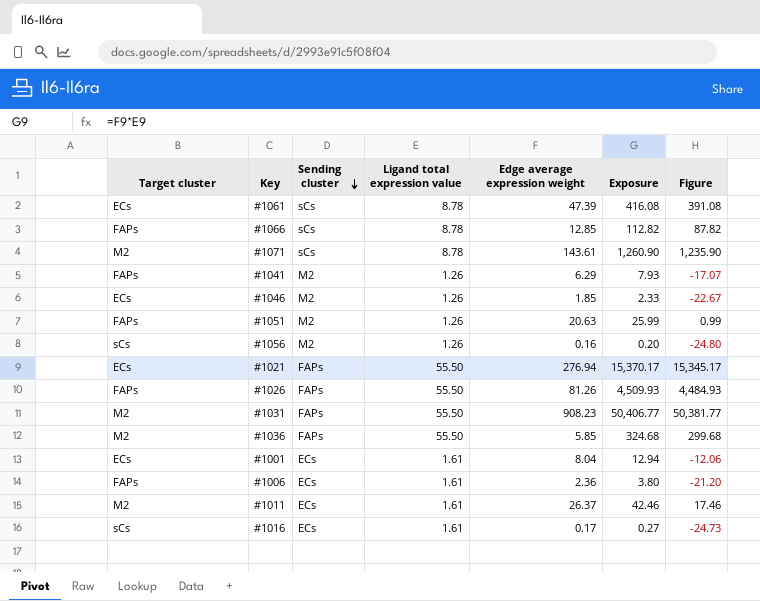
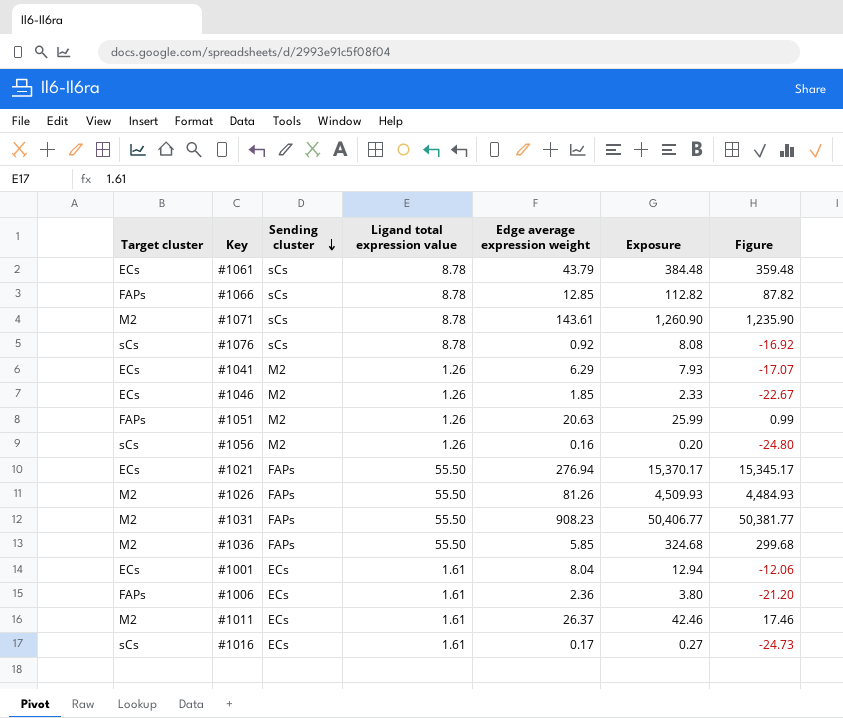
#1061 | Edge average expression weight: 47.39 -> 43.79
#1061 | Exposure: 416.08 -> 384.48
#1061 | Figure: 391.08 -> 359.48
row #1076: none -> sCs | sCs | 8.78 | 0.92 | 8.08 | -16.92
#1041 | Target cluster: FAPs -> ECs
#1026 | Target cluster: FAPs -> M2

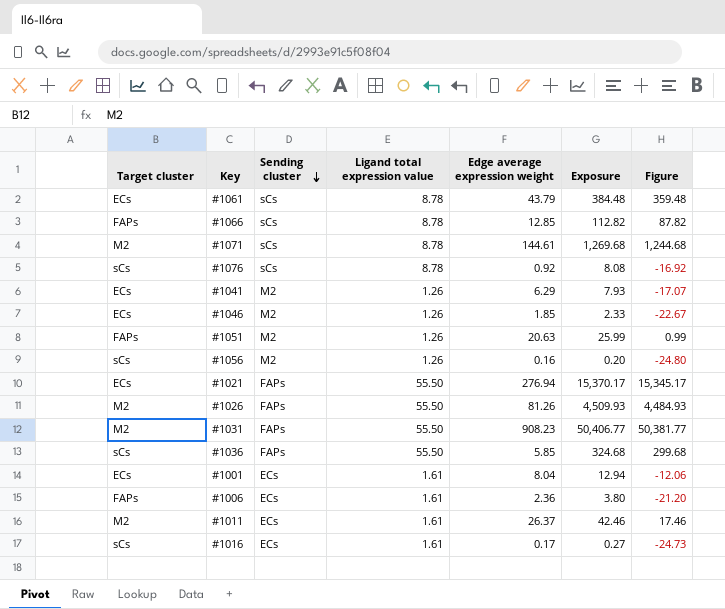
#1071 | Edge average expression weight: 143.61 -> 144.61
#1071 | Exposure: 1,260.90 -> 1,269.68
#1071 | Figure: 1,235.90 -> 1,244.68
#1036 | Target cluster: M2 -> sCs

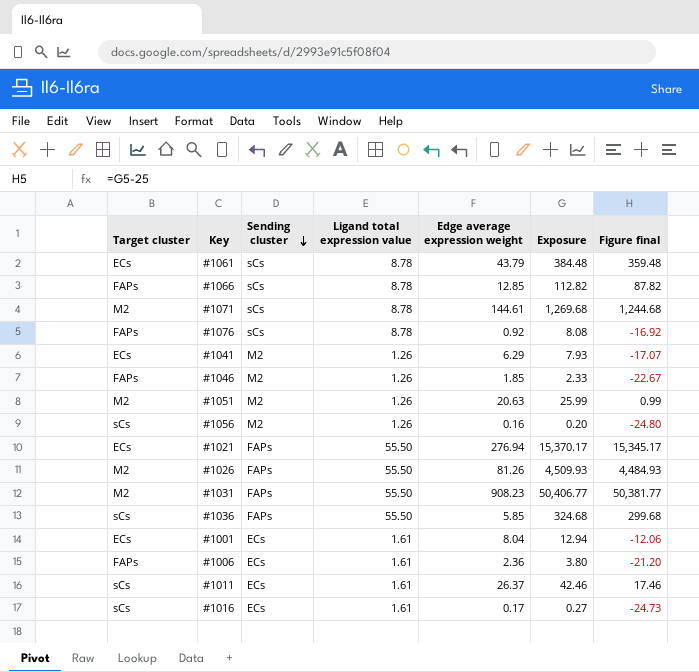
column name: Figure -> Figure final
#1076 | Target cluster: sCs -> FAPs
#1046 | Target cluster: ECs -> FAPs
#1051 | Target cluster: FAPs -> M2
#1011 | Target cluster: M2 -> sCs

